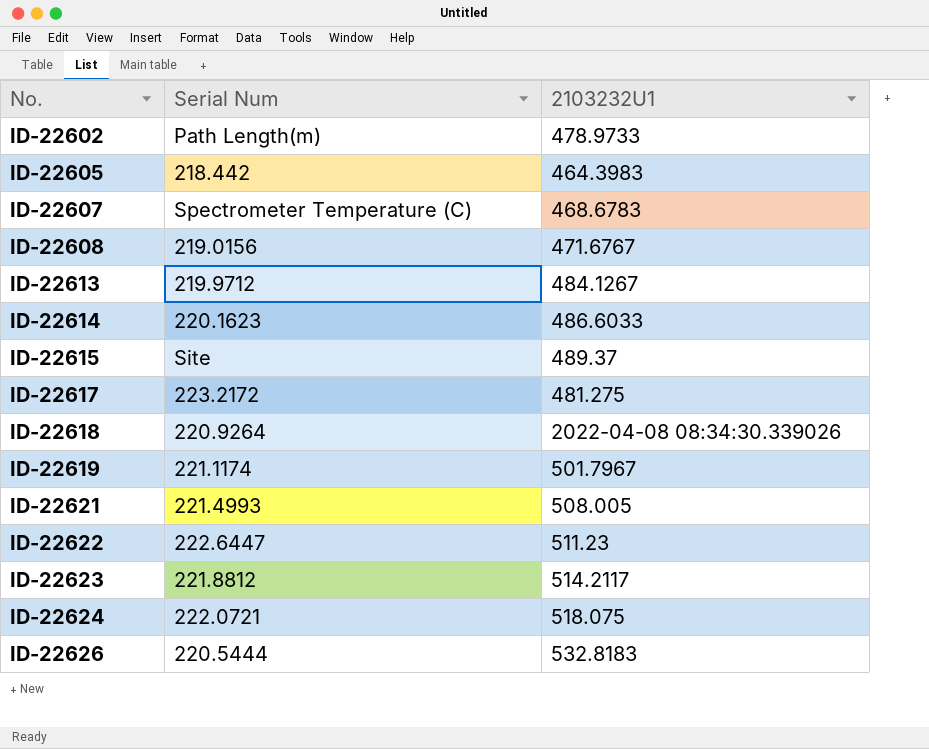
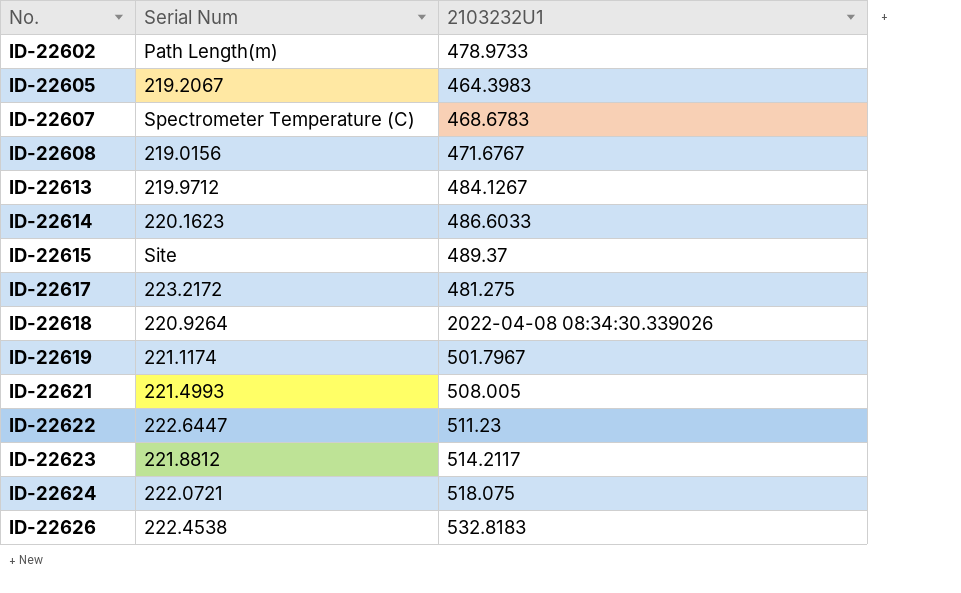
ID-22605 | Serial Num: 218.442 -> 219.2067
ID-22626 | Serial Num: 220.5444 -> 222.4538

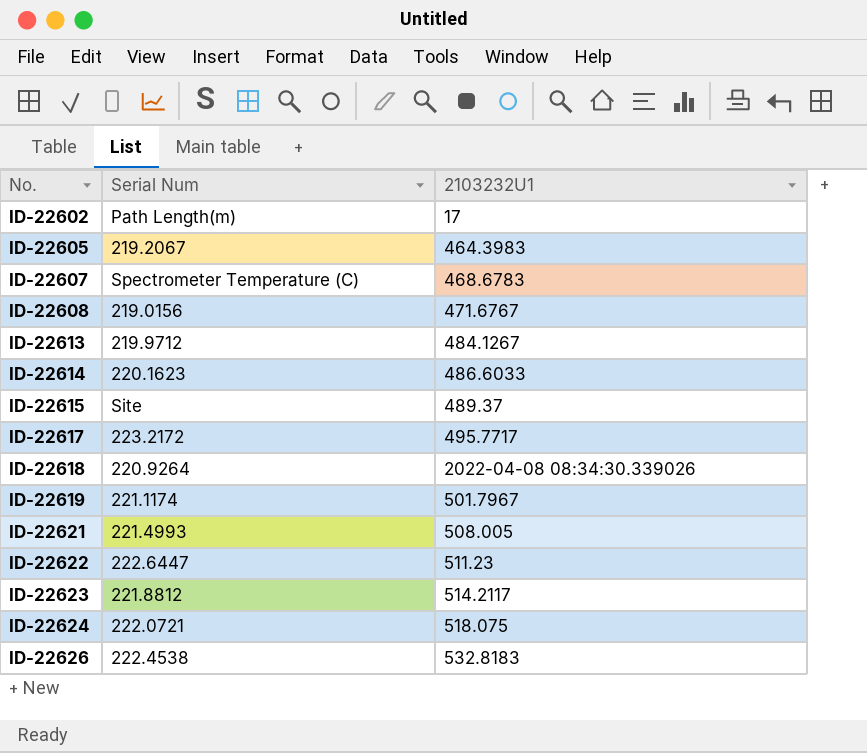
ID-22602 | 2103232U1: 478.9733 -> 17
ID-22617 | 2103232U1: 481.275 -> 495.7717

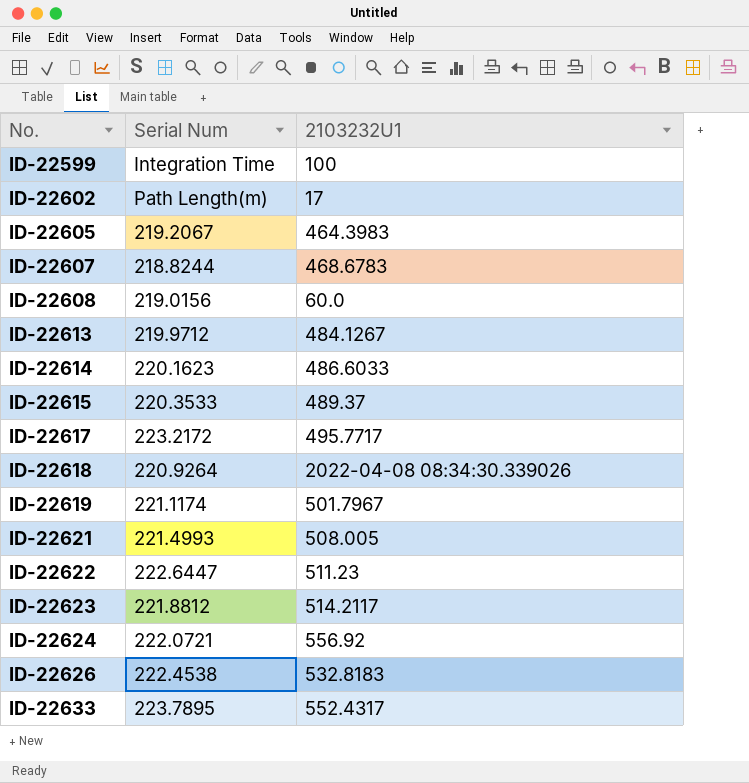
row ID-22599: none -> Integration Time | 100
ID-22607 | Serial Num: Spectrometer Temperature (C) -> 218.8244
ID-22608 | 2103232U1: 471.6767 -> 60.0
ID-22615 | Serial Num: Site -> 220.3533
ID-22624 | 2103232U1: 518.075 -> 556.92
row ID-22633: none -> 223.7895 | 552.4317

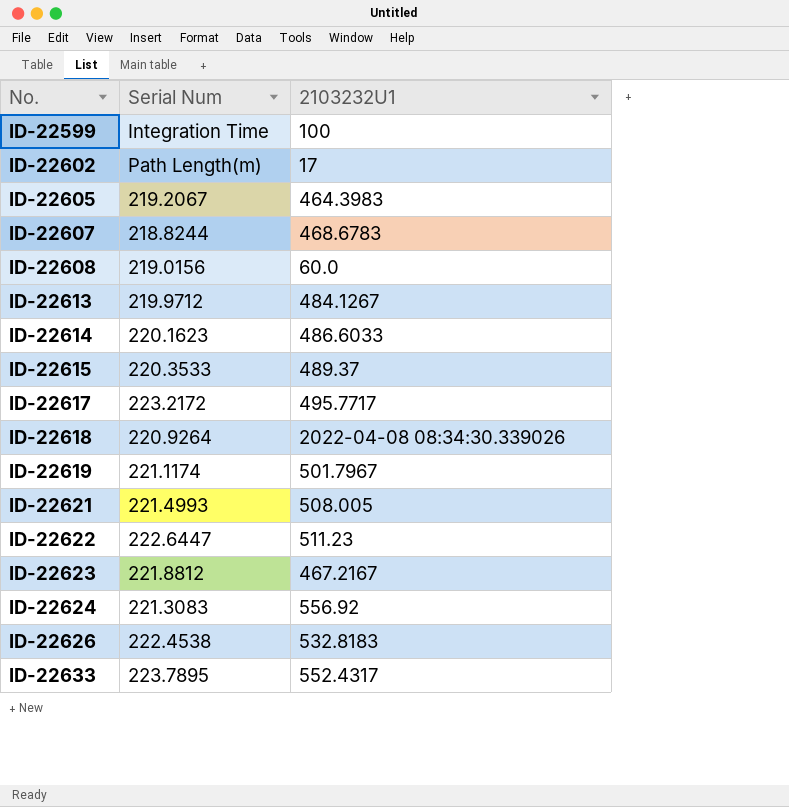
ID-22623 | 2103232U1: 514.2117 -> 467.2167
ID-22624 | Serial Num: 222.0721 -> 221.3083

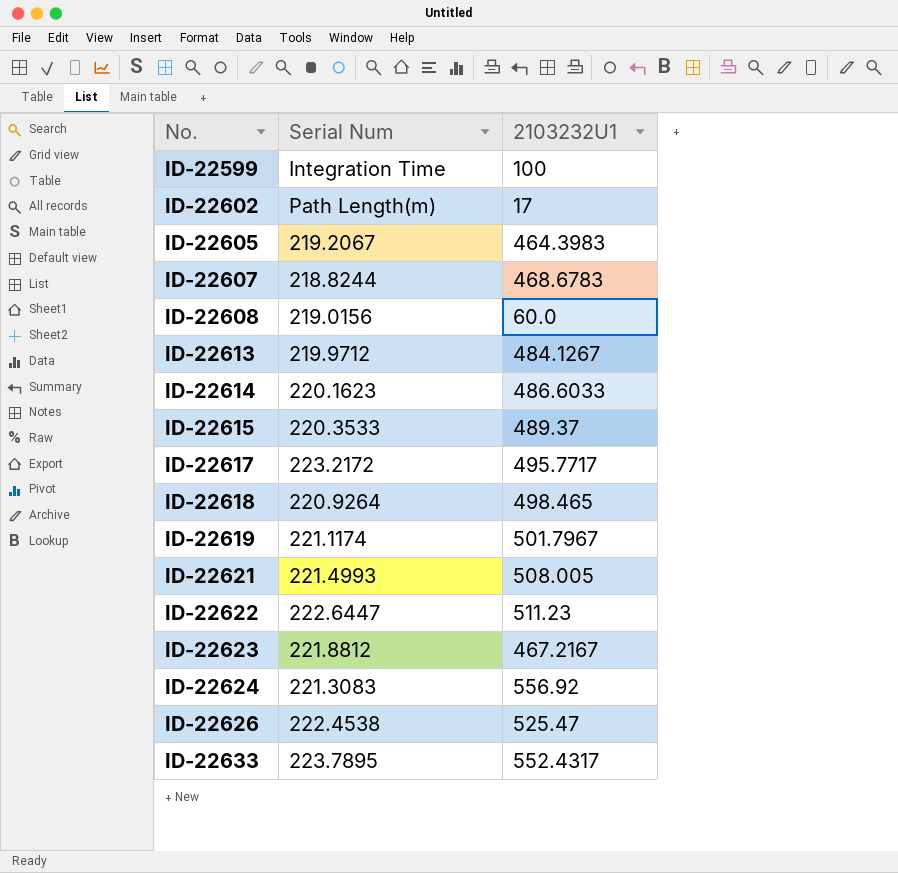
ID-22618 | 2103232U1: 2022-04-08 08:34:30.339026 -> 498.465
ID-22626 | 2103232U1: 532.8183 -> 525.47

